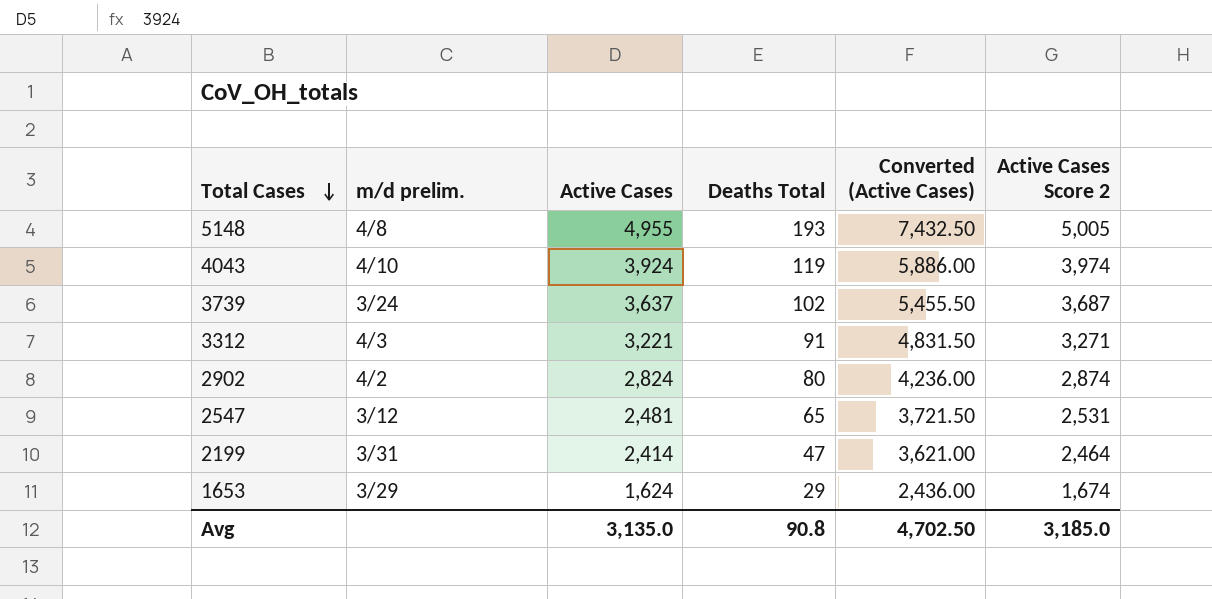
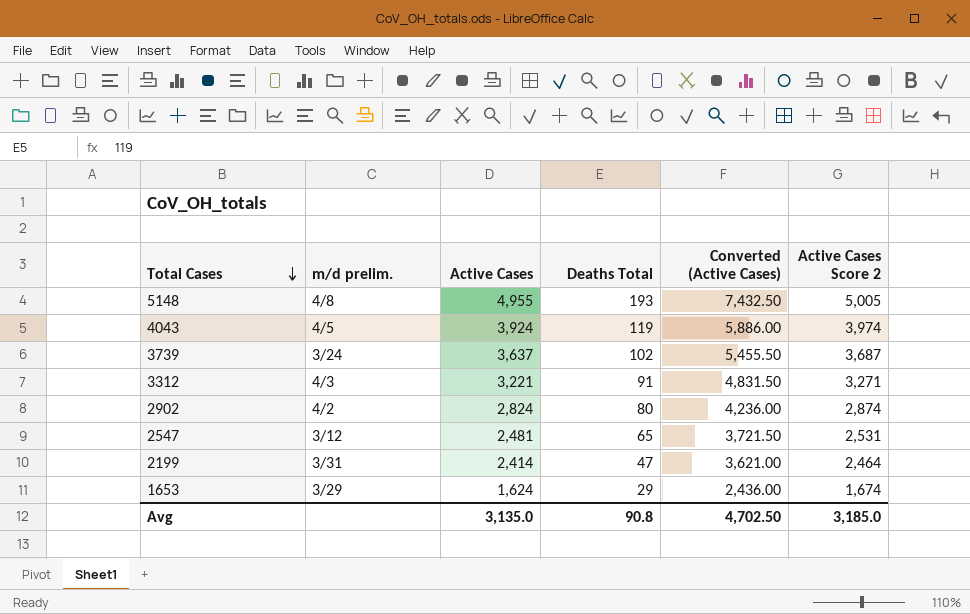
4043 | m/d prelim.: 4/10 -> 4/5

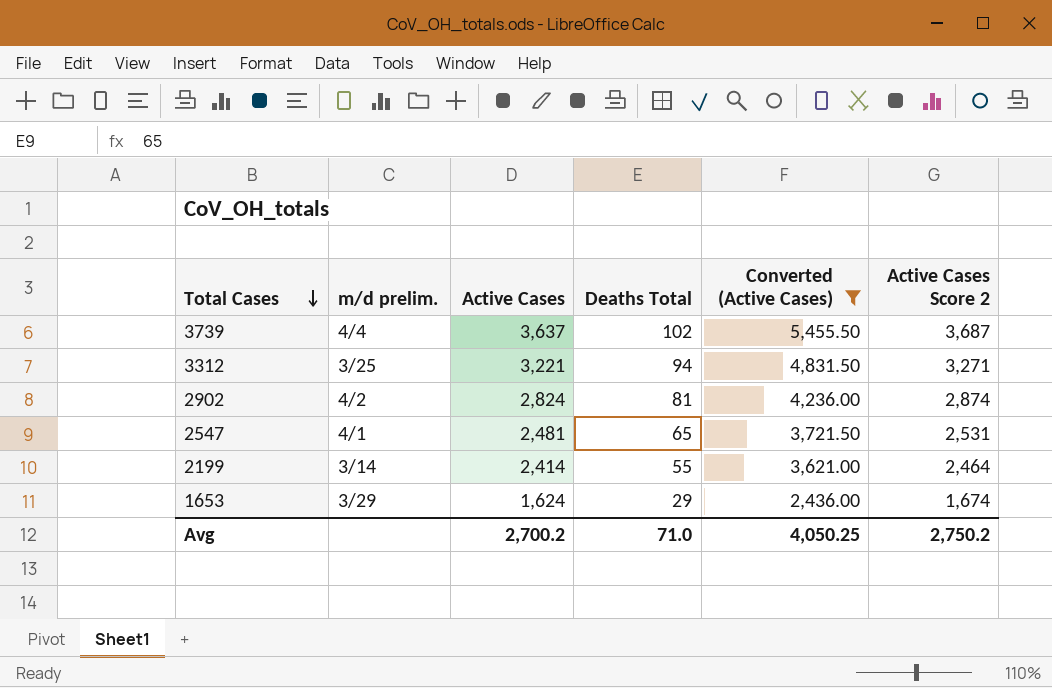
filter: none -> Converted (Active Cases) <= 5,455.50
3739 | m/d prelim.: 3/24 -> 4/4
3312 | m/d prelim.: 4/3 -> 3/25
3312 | Deaths Total: 91 -> 94
2902 | Deaths Total: 80 -> 81
2547 | m/d prelim.: 3/12 -> 4/1
2199 | m/d prelim.: 3/31 -> 3/14
2199 | Deaths Total: 47 -> 55
Avg | Active Cases: 3,135.0 -> 2,700.2
Avg | Deaths Total: 90.8 -> 71.0
Avg | Converted (Active Cases): 4,702.50 -> 4,050.25
Avg | Active Cases Score 2: 3,185.0 -> 2,750.2

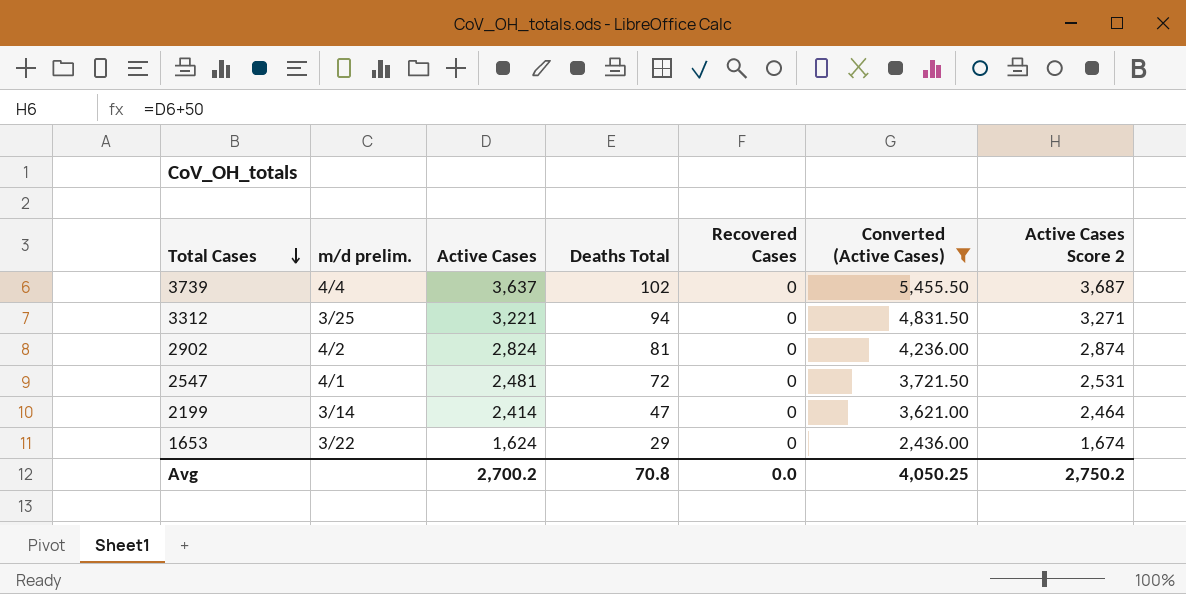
column Recovered Cases | position: none -> 5
2547 | Deaths Total: 65 -> 72
2199 | Deaths Total: 55 -> 47
1653 | m/d prelim.: 3/29 -> 3/22
Avg | Deaths Total: 71.0 -> 70.8

